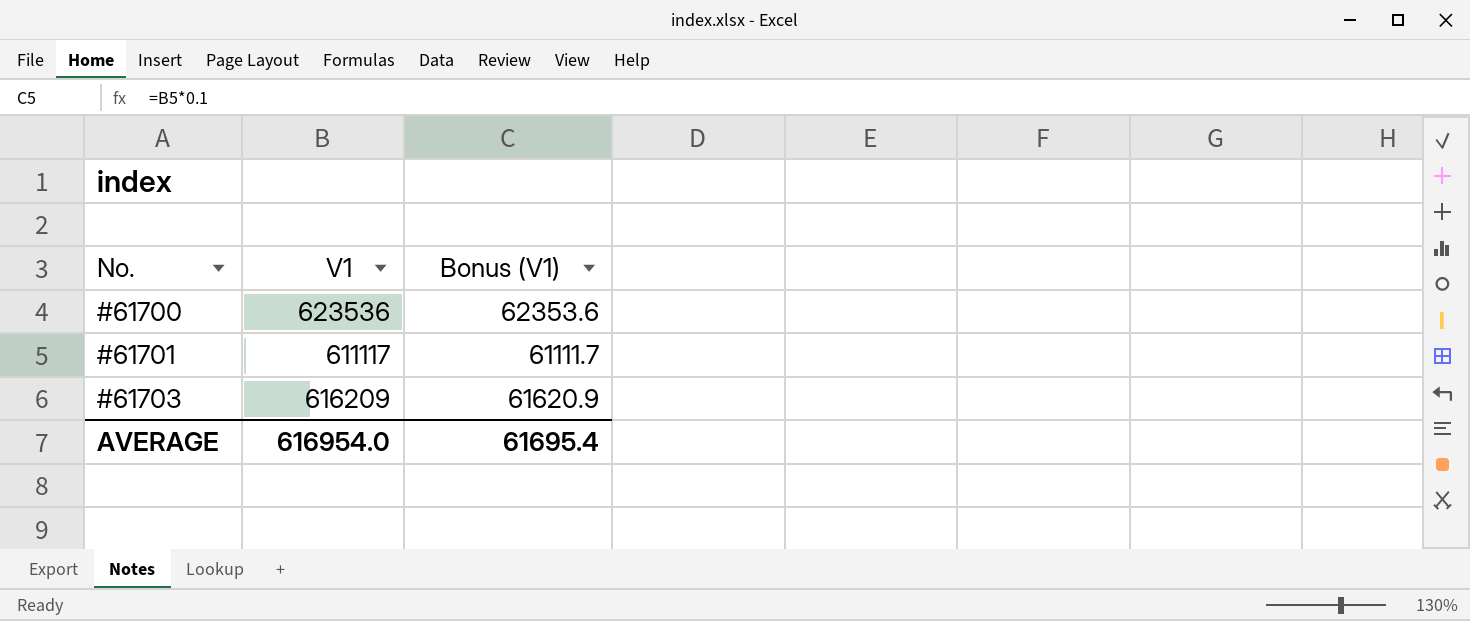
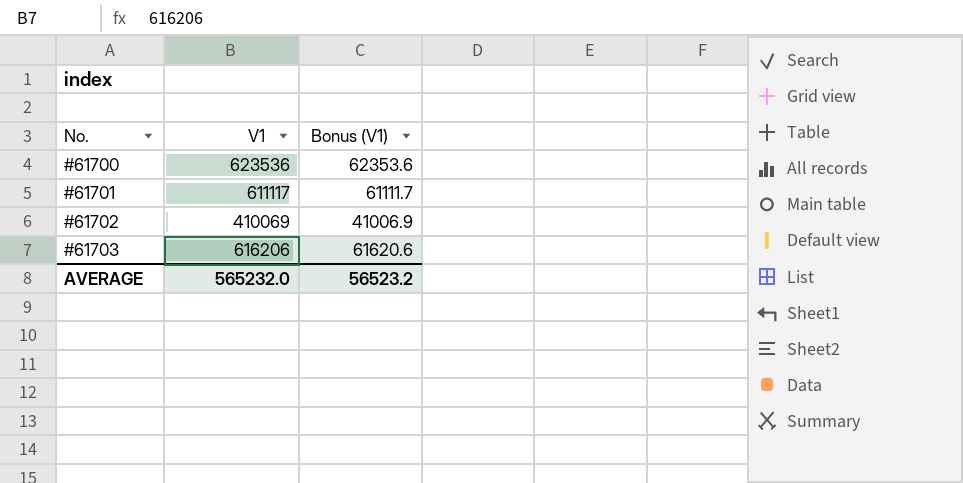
row #61702: none -> 410069 | 41006.9
#61703 | V1: 616209 -> 616206
#61703 | Bonus (V1): 61620.9 -> 61620.6
AVERAGE | V1: 616954.0 -> 565232.0
AVERAGE | Bonus (V1): 61695.4 -> 56523.2

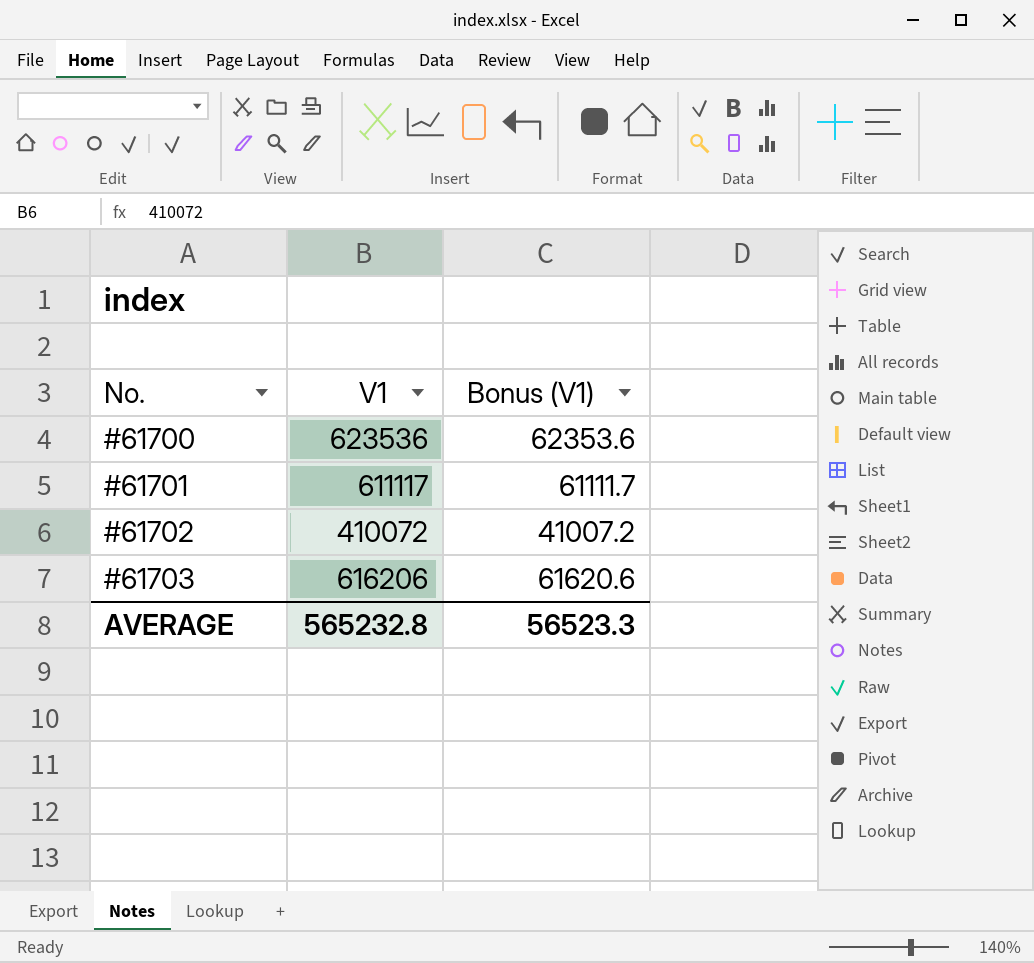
#61702 | V1: 410069 -> 410072
#61702 | Bonus (V1): 41006.9 -> 41007.2
AVERAGE | V1: 565232.0 -> 565232.8
AVERAGE | Bonus (V1): 56523.2 -> 56523.3

